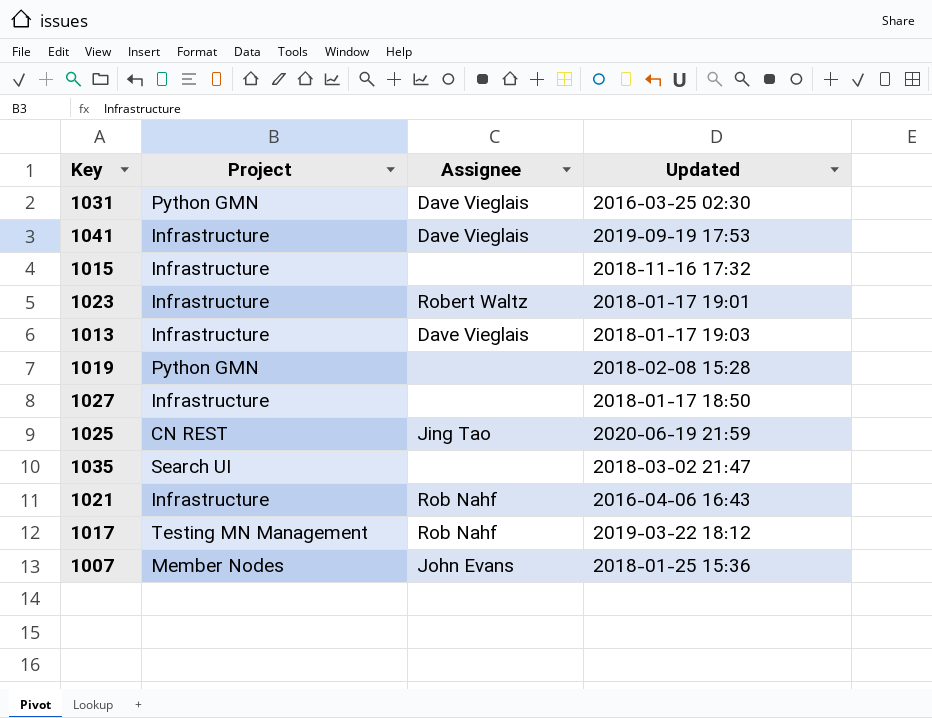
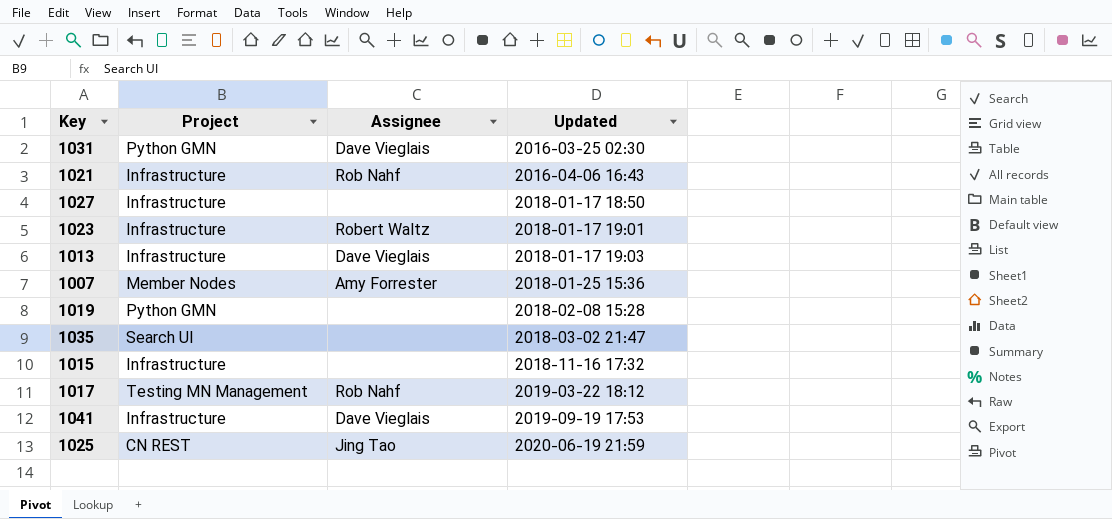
row order: none -> Updated ascending
1007 | Assignee: John Evans -> Amy Forrester

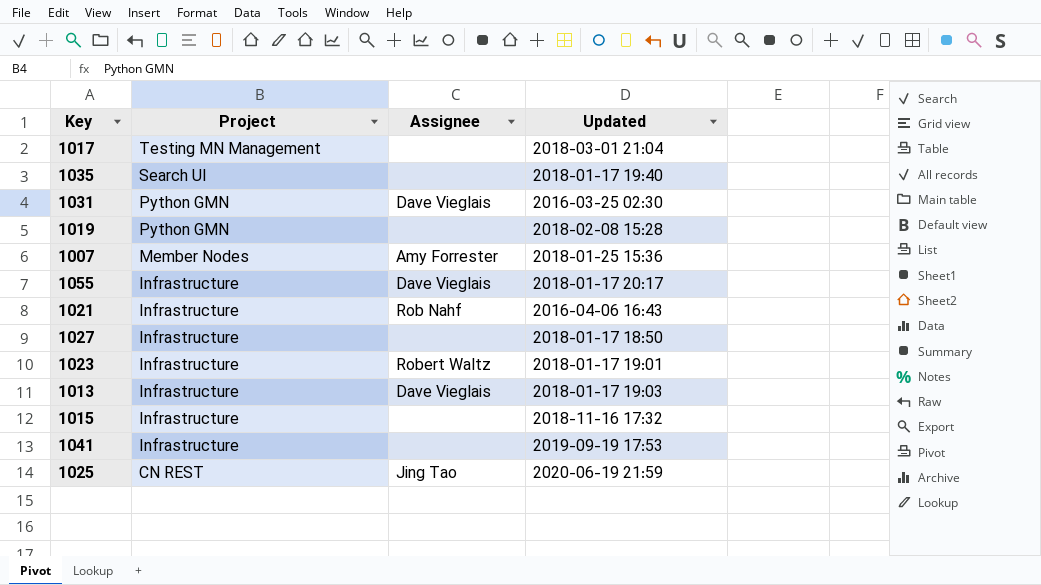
row order: Updated ascending -> Project descending
1017 | Assignee: Rob Nahf -> none
1017 | Updated: 2019-03-22 18:12 -> 2018-03-01 21:04
1035 | Updated: 2018-03-02 21:47 -> 2018-01-17 19:40
row 1055: none -> Infrastructure | Dave Vieglais | 2018-01-17 20:17
1041 | Assignee: Dave Vieglais -> none

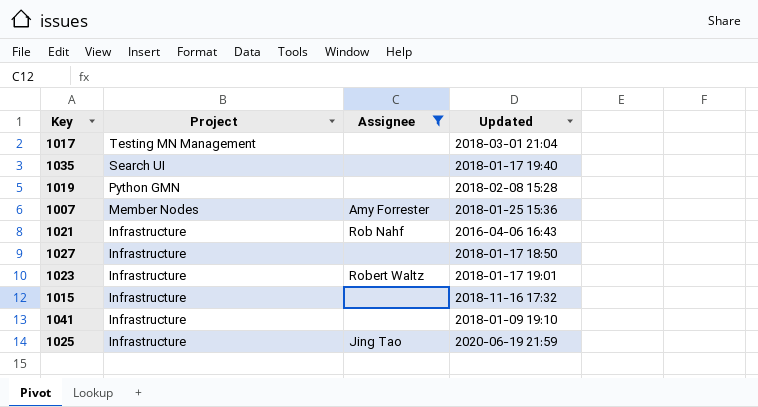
filter: none -> Assignee != Dave Vieglais
1041 | Updated: 2019-09-19 17:53 -> 2018-01-09 19:10
1025 | Project: CN REST -> Infrastructure

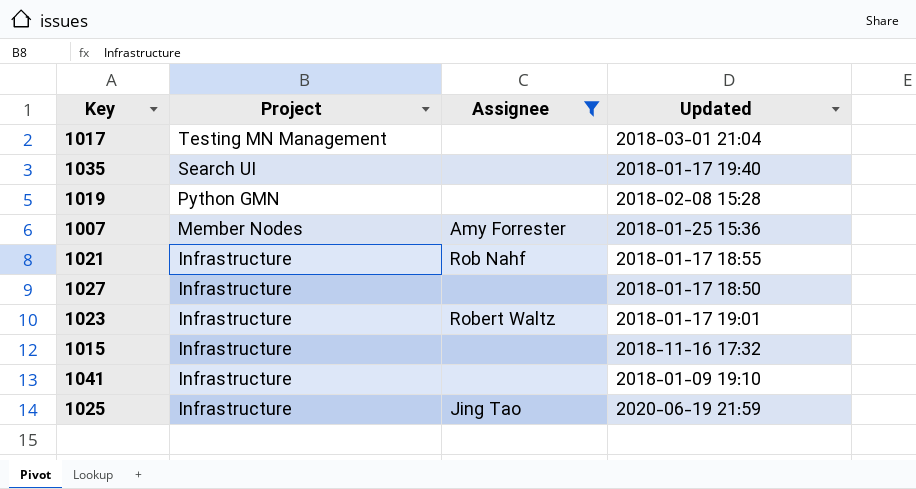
1021 | Updated: 2016-04-06 16:43 -> 2018-01-17 18:55

